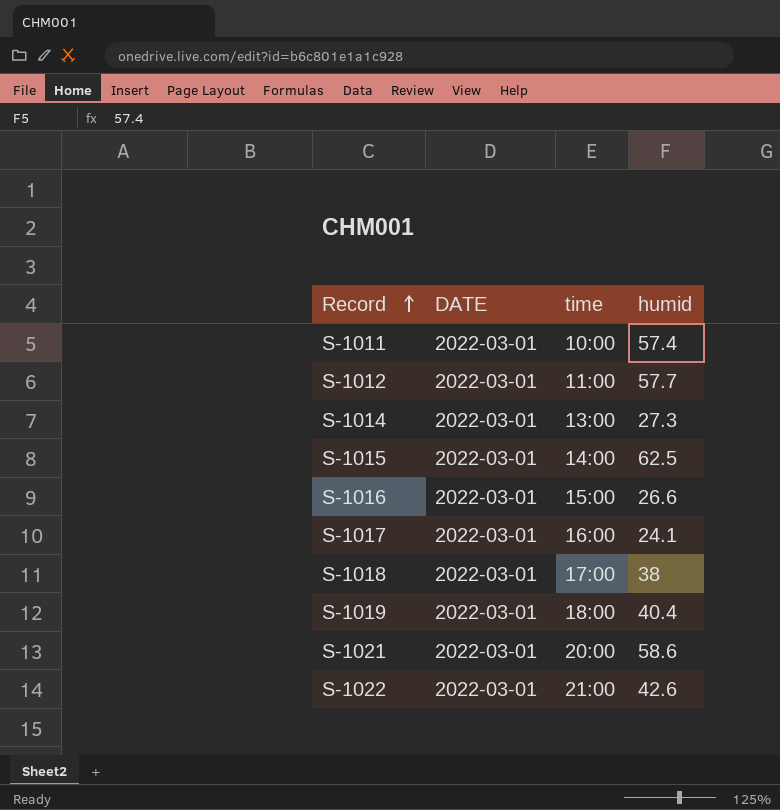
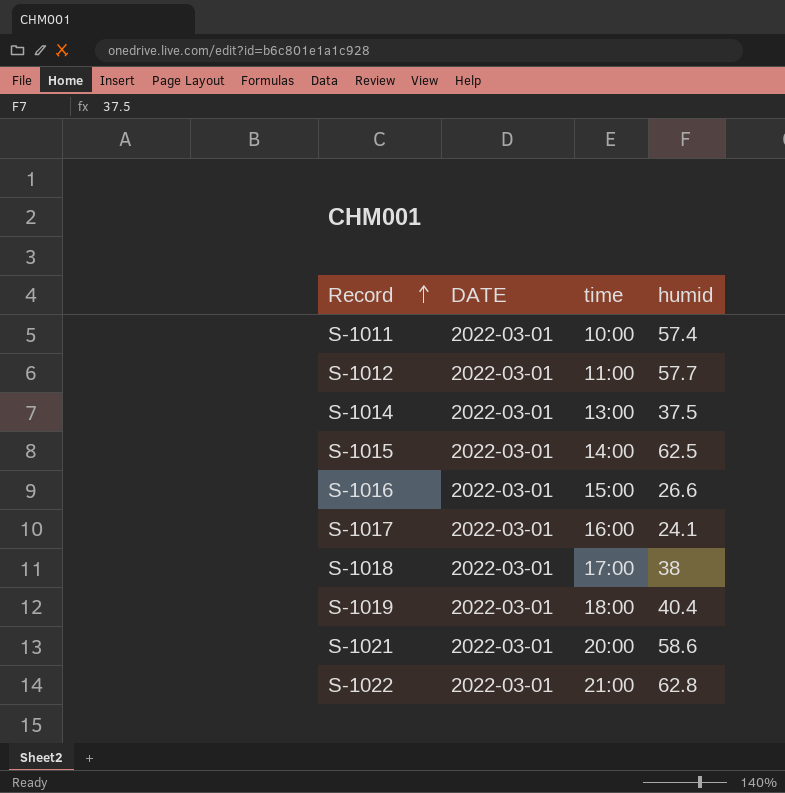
S-1014 | humid: 27.3 -> 37.5
S-1022 | humid: 42.6 -> 62.8

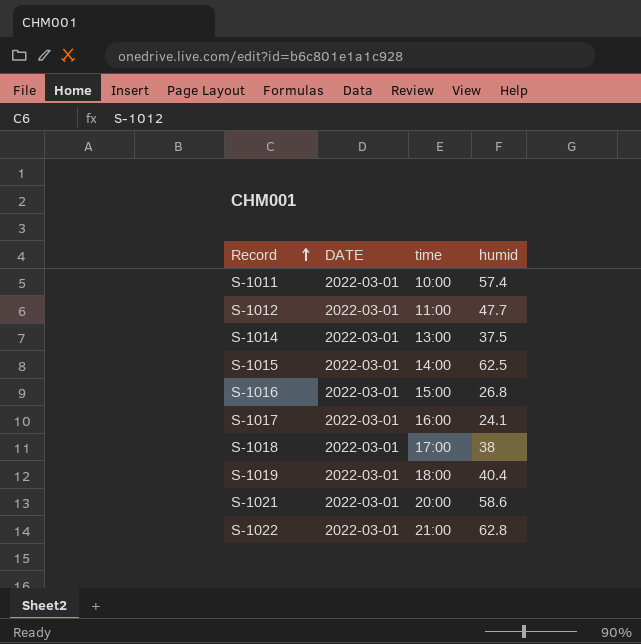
S-1012 | humid: 57.7 -> 47.7
S-1016 | humid: 26.6 -> 26.8

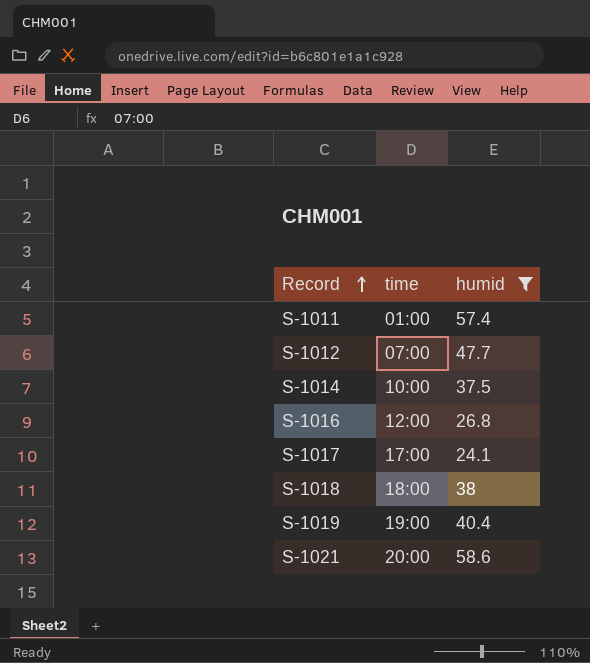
filter: none -> humid <= 58.6
column DATE | position: 2 -> none
S-1011 | time: 10:00 -> 01:00
S-1012 | time: 11:00 -> 07:00
S-1014 | time: 13:00 -> 10:00
S-1016 | time: 15:00 -> 12:00
S-1017 | time: 16:00 -> 17:00
S-1018 | time: 17:00 -> 18:00
S-1019 | time: 18:00 -> 19:00

